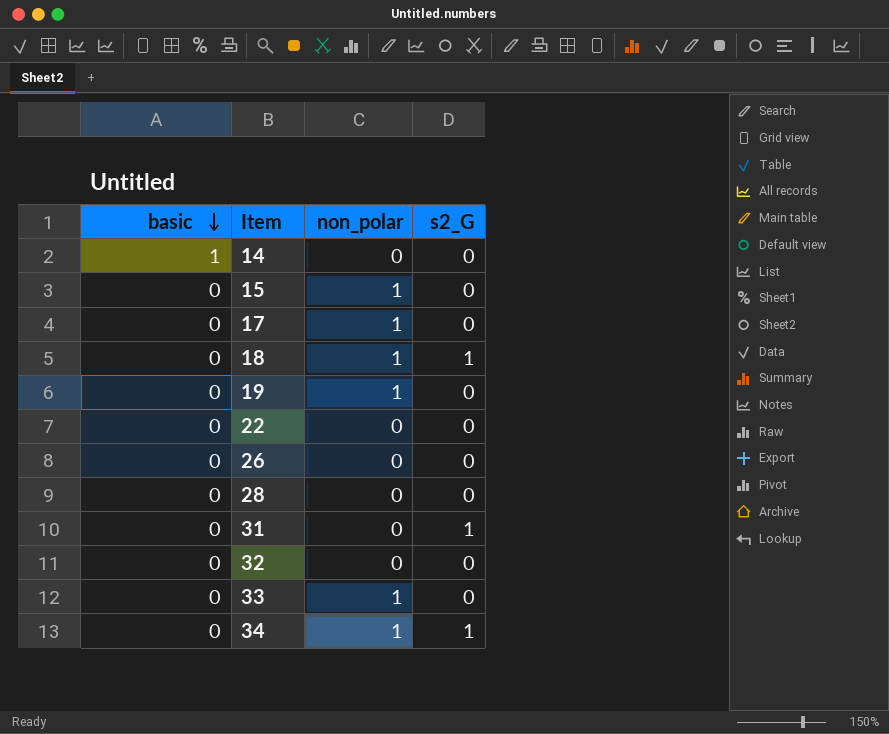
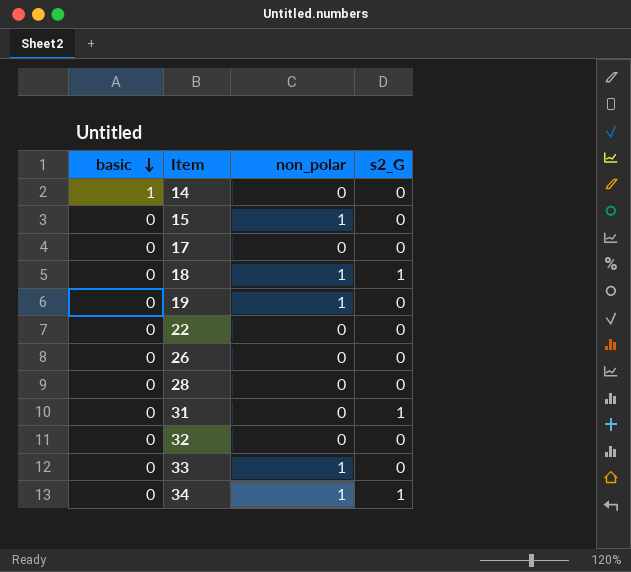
17 | non_polar: 1 -> 0

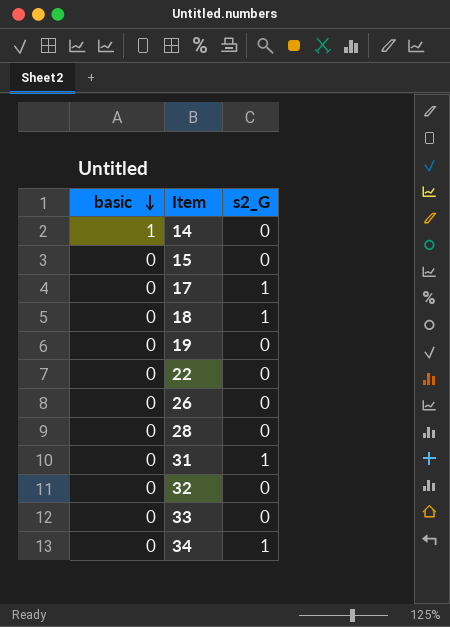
column non_polar | position: 3 -> none
17 | s2_G: 0 -> 1

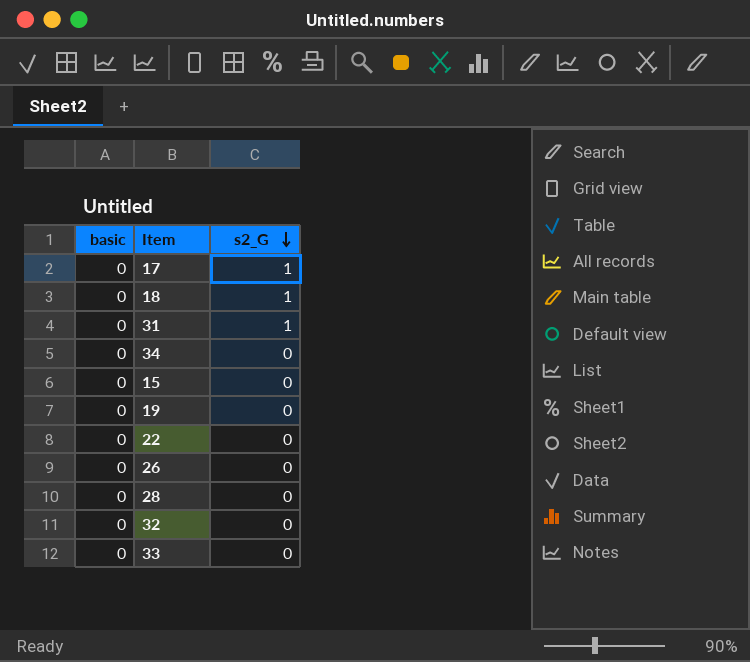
row order: basic descending -> s2_G descending
row 14: 1 | 0 -> none
34 | s2_G: 1 -> 0

